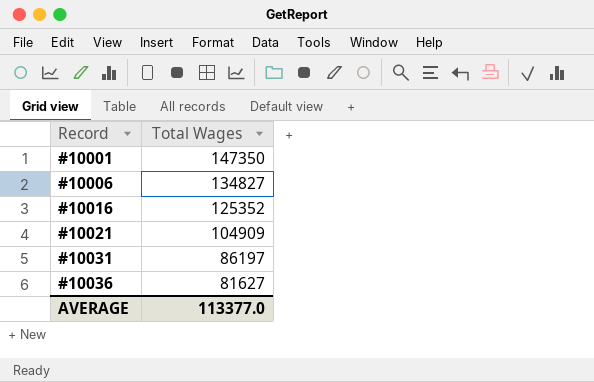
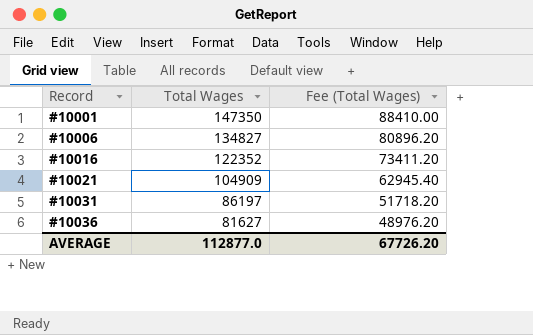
column Fee (Total Wages) | formula: none -> [Total Wages] * 0.6
#10016 | Total Wages: 125352 -> 122352
AVERAGE | Total Wages: 113377.0 -> 112877.0

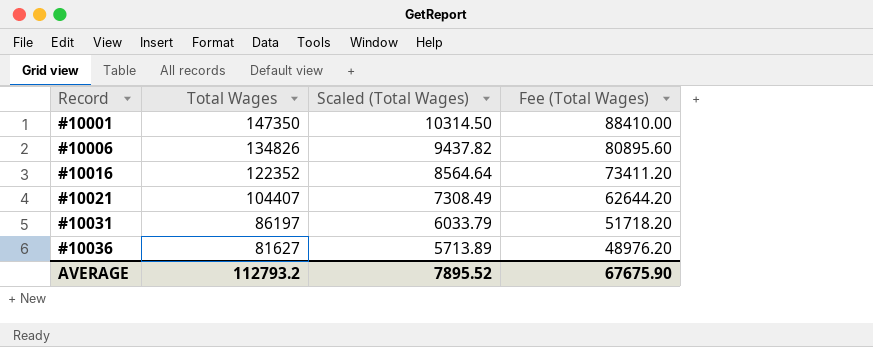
column Scaled (Total Wages) | formula: none -> [Total Wages] * 0.07
#10006 | Total Wages: 134827 -> 134826
#10006 | Fee (Total Wages): 80896.20 -> 80895.60
#10021 | Total Wages: 104909 -> 104407
#10021 | Fee (Total Wages): 62945.40 -> 62644.20
AVERAGE | Total Wages: 112877.0 -> 112793.2
AVERAGE | Fee (Total Wages): 67726.20 -> 67675.90

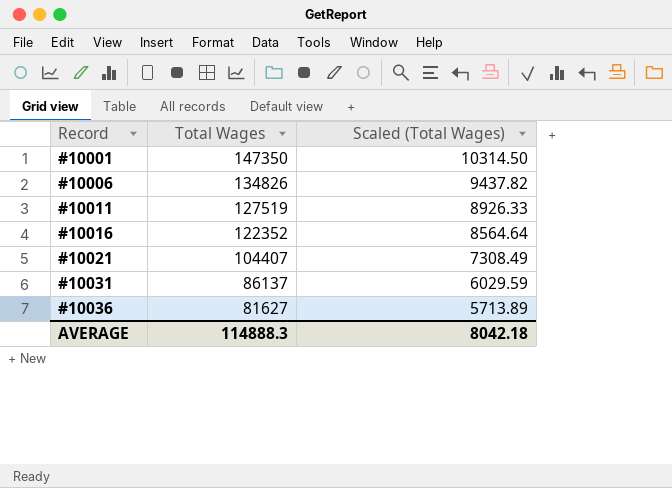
column Fee (Total Wages) | formula: [Total Wages] * 0.6 -> none
row #10011: none -> 127519 | 8926.33
#10031 | Total Wages: 86197 -> 86137
#10031 | Scaled (Total Wages): 6033.79 -> 6029.59
AVERAGE | Total Wages: 112793.2 -> 114888.3
AVERAGE | Scaled (Total Wages): 7895.52 -> 8042.18

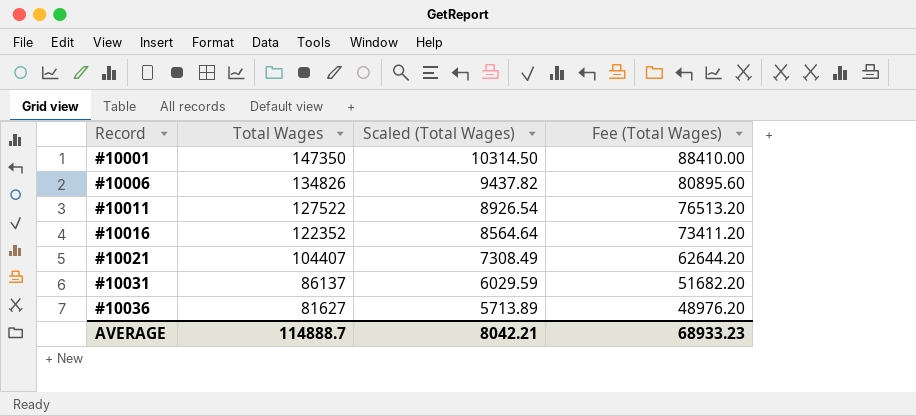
column Fee (Total Wages) | formula: none -> [Total Wages] * 0.6
#10011 | Total Wages: 127519 -> 127522
#10011 | Scaled (Total Wages): 8926.33 -> 8926.54
AVERAGE | Total Wages: 114888.3 -> 114888.7
AVERAGE | Scaled (Total Wages): 8042.18 -> 8042.21

